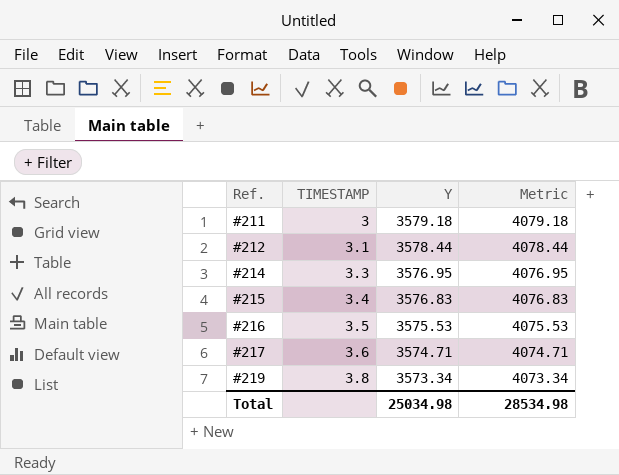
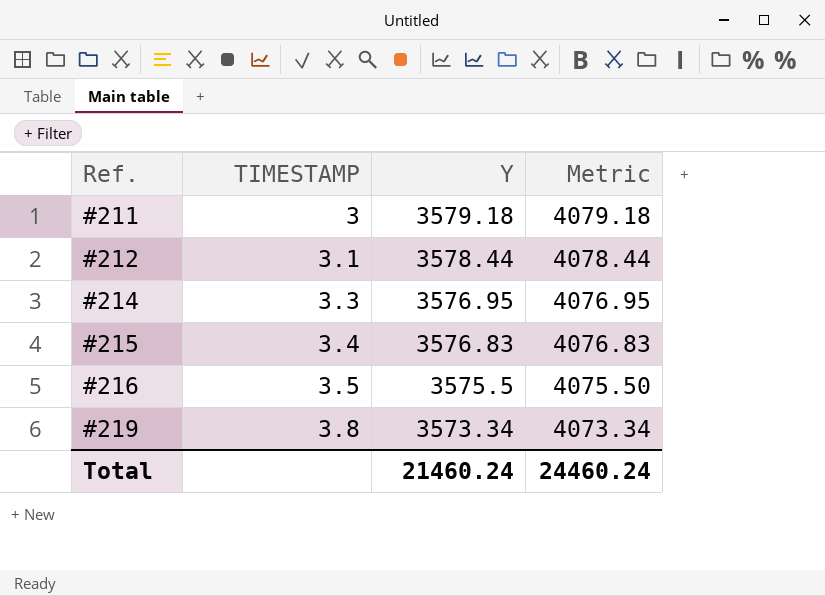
row #217: 3.6 | 3574.71 | 4074.71 -> none
#216 | Y: 3575.53 -> 3575.5
#216 | Metric: 4075.53 -> 4075.50
Total | Y: 25034.98 -> 21460.24
Total | Metric: 28534.98 -> 24460.24

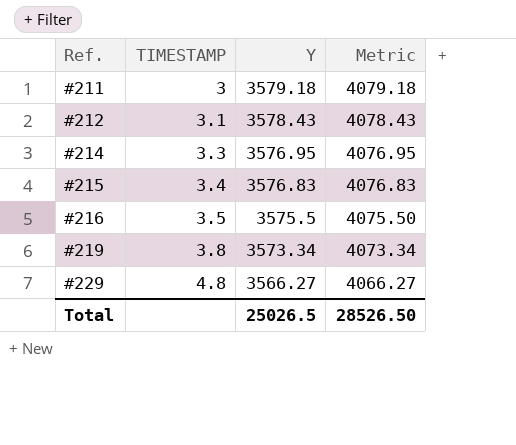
#212 | Y: 3578.44 -> 3578.43
#212 | Metric: 4078.44 -> 4078.43
row #229: none -> 4.8 | 3566.27 | 4066.27
Total | Y: 21460.24 -> 25026.5
Total | Metric: 24460.24 -> 28526.50

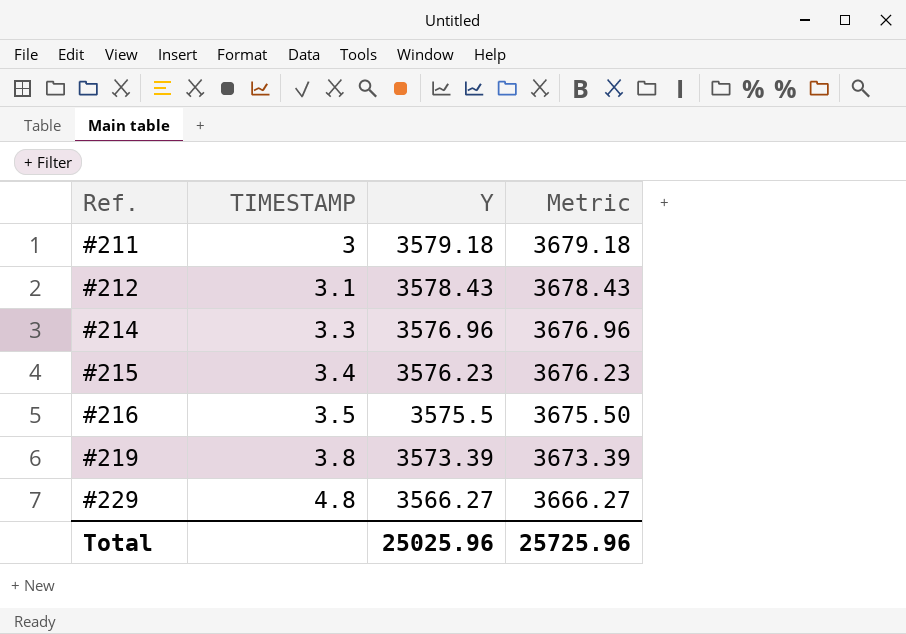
column Metric | formula: [Y] + 500 -> [Y] + 100
#214 | Y: 3576.95 -> 3576.96
#215 | Y: 3576.83 -> 3576.23
#219 | Y: 3573.34 -> 3573.39
Total | Y: 25026.5 -> 25025.96
Total | Metric: 28526.50 -> 25725.96

